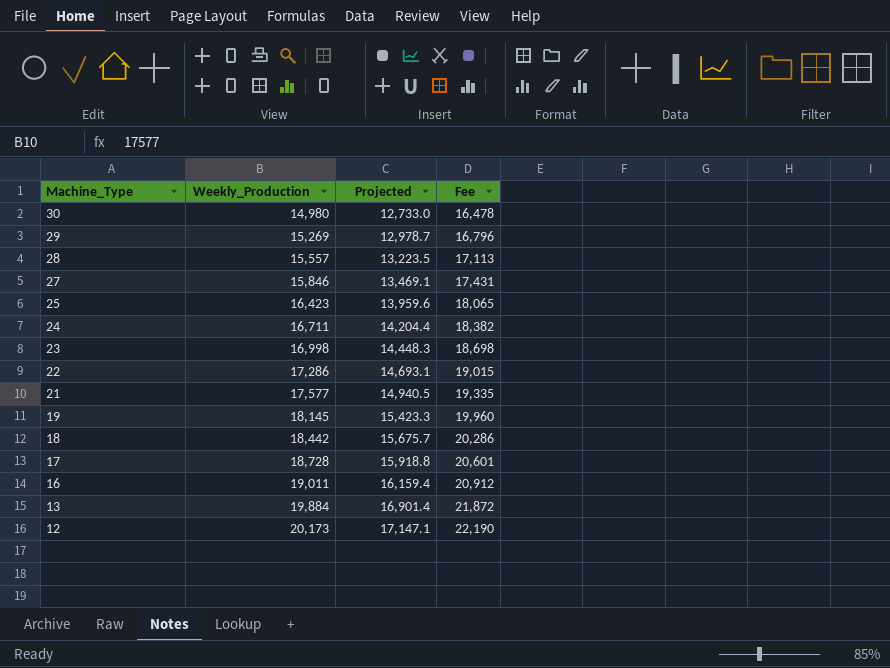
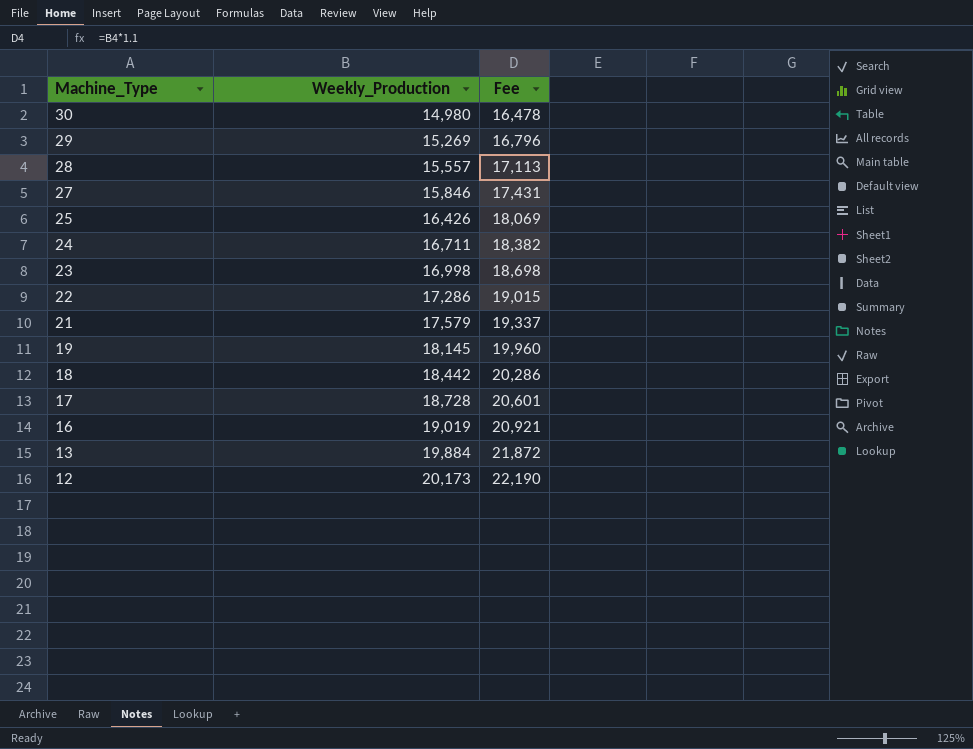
column Projected | formula: [Weekly_Production] * 0.85 -> none
25 | Weekly_Production: 16,423 -> 16,426
25 | Fee: 18,065 -> 18,069
21 | Weekly_Production: 17,577 -> 17,579
21 | Fee: 19,335 -> 19,337
16 | Weekly_Production: 19,011 -> 19,019
16 | Fee: 20,912 -> 20,921

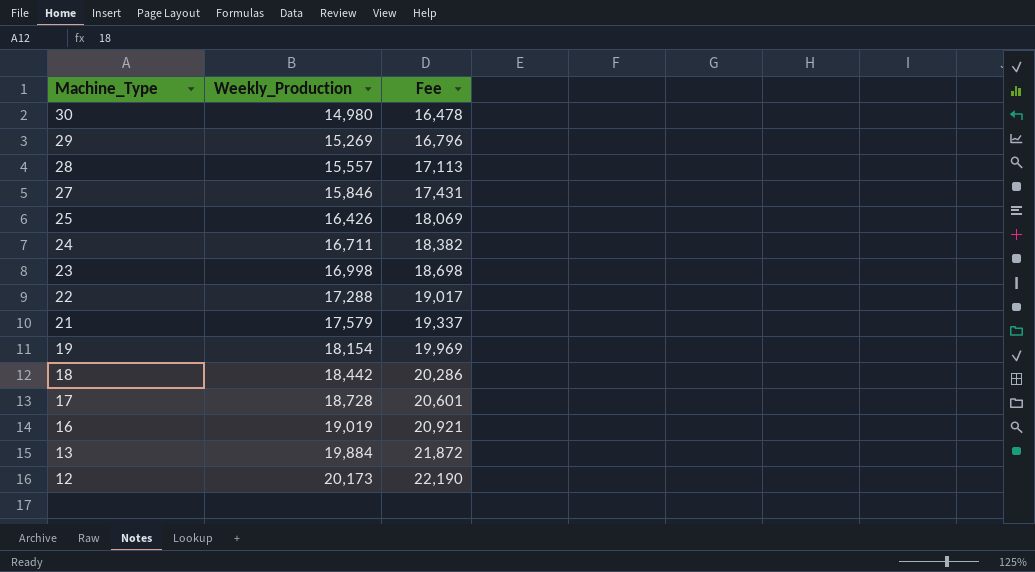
22 | Weekly_Production: 17,286 -> 17,288
22 | Fee: 19,015 -> 19,017
19 | Weekly_Production: 18,145 -> 18,154
19 | Fee: 19,960 -> 19,969

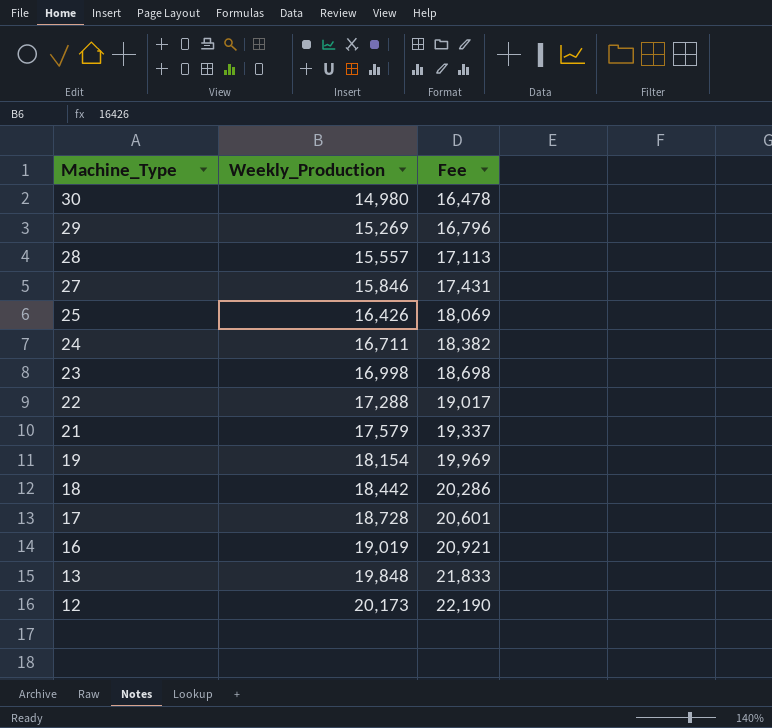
13 | Weekly_Production: 19,884 -> 19,848
13 | Fee: 21,872 -> 21,833

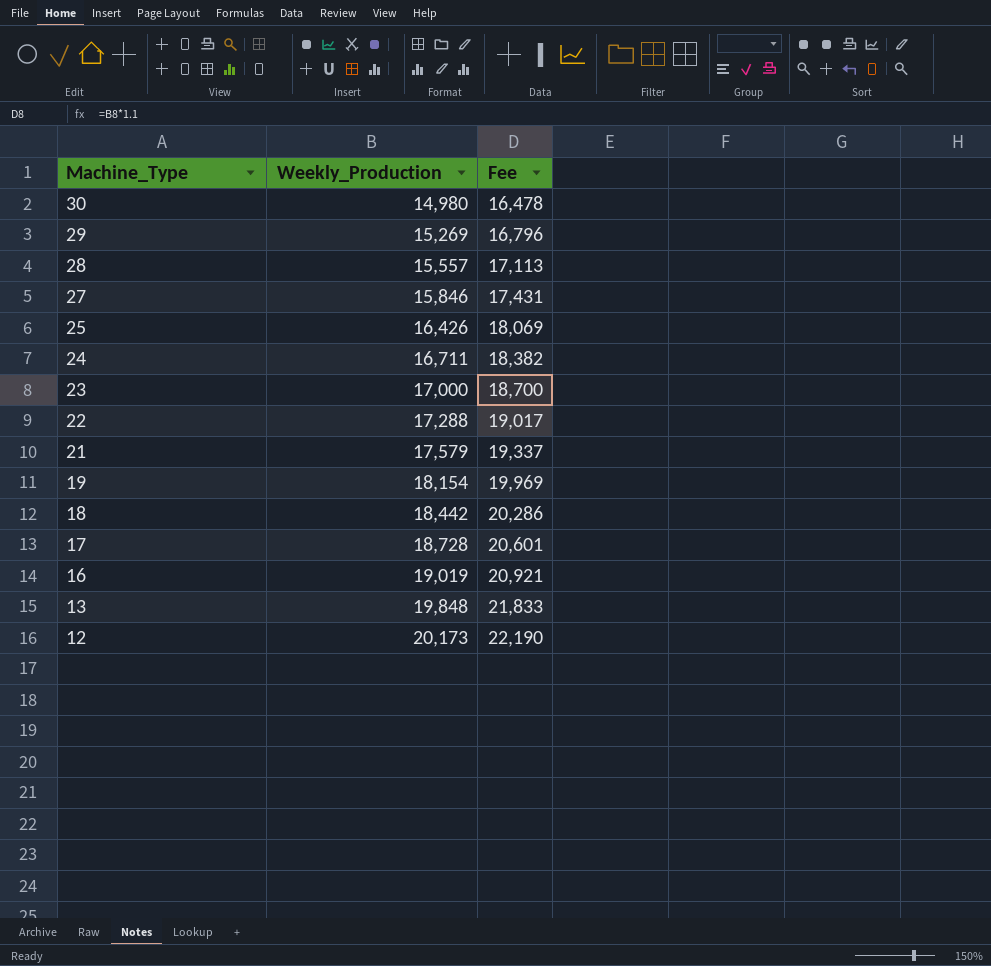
23 | Weekly_Production: 16,998 -> 17,000
23 | Fee: 18,698 -> 18,700

